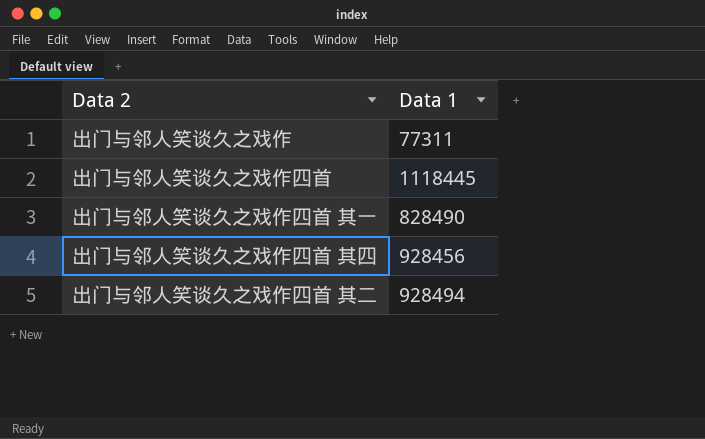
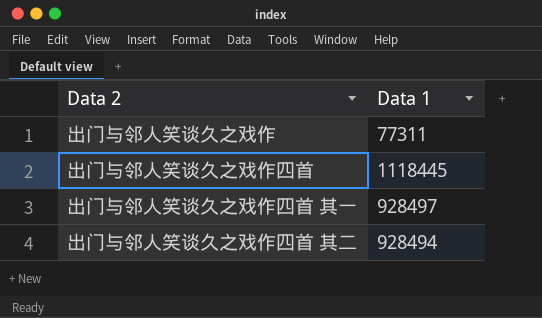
row 出门与邻人笑谈久之戏作四首 其四: 928456 -> none
出门与邻人笑谈久之戏作四首 其一 | Data 1: 828490 -> 928497

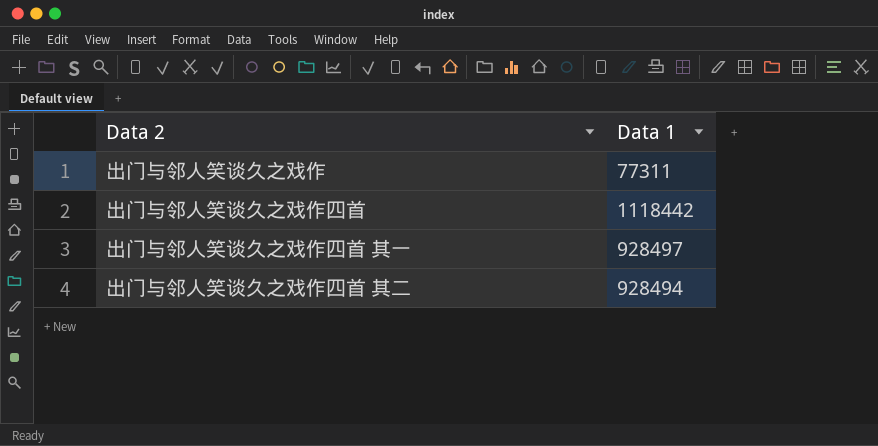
出门与邻人笑谈久之戏作四首 | Data 1: 1118445 -> 1118442

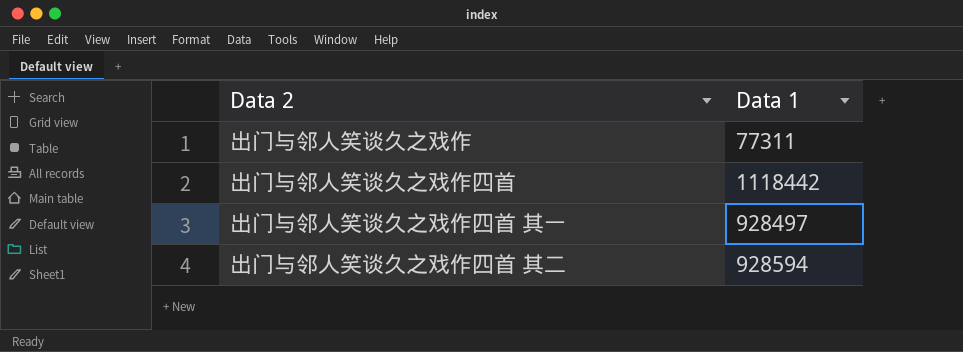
出门与邻人笑谈久之戏作四首 其二 | Data 1: 928494 -> 928594

